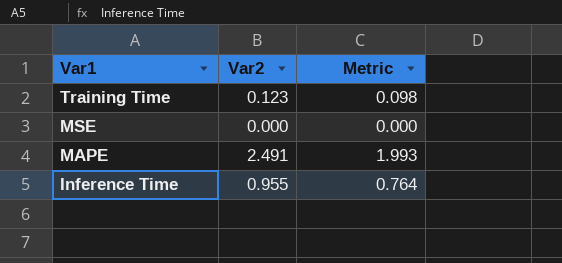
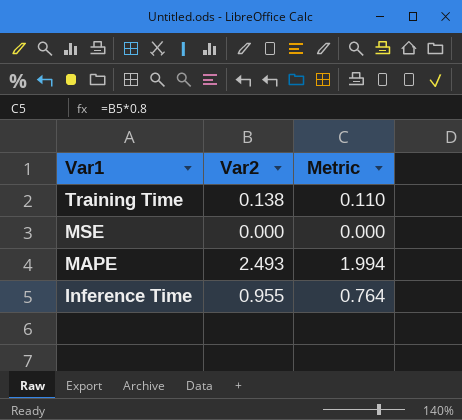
Training Time | Var2: 0.123 -> 0.138
Training Time | Metric: 0.098 -> 0.110
MAPE | Var2: 2.491 -> 2.493
MAPE | Metric: 1.993 -> 1.994

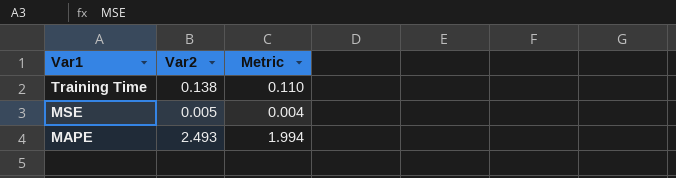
row Inference Time: 0.955 | 0.764 -> none
MSE | Var2: 0.000 -> 0.005
MSE | Metric: 0.000 -> 0.004

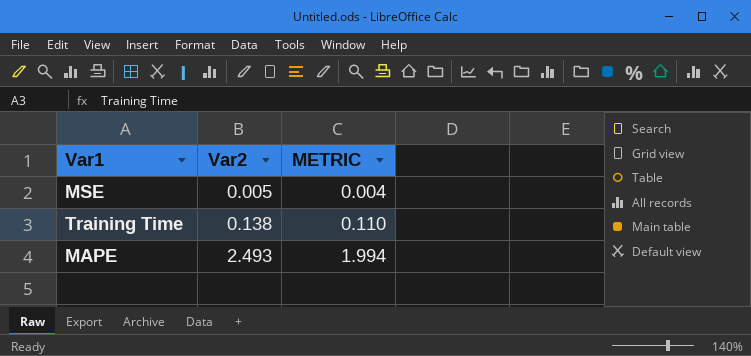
row order: Var1 descending -> Var2 ascending
column name: Metric -> METRIC

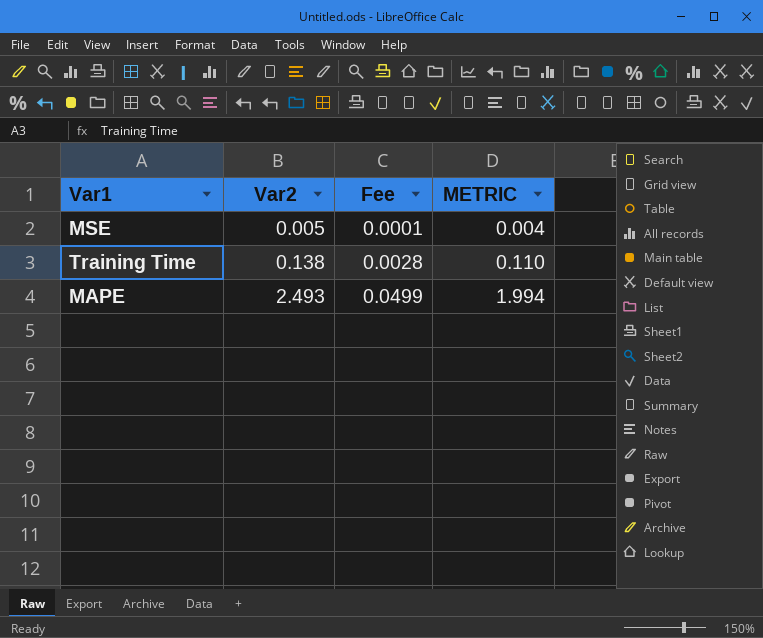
column Fee | formula: none -> [Var2] * 0.02

